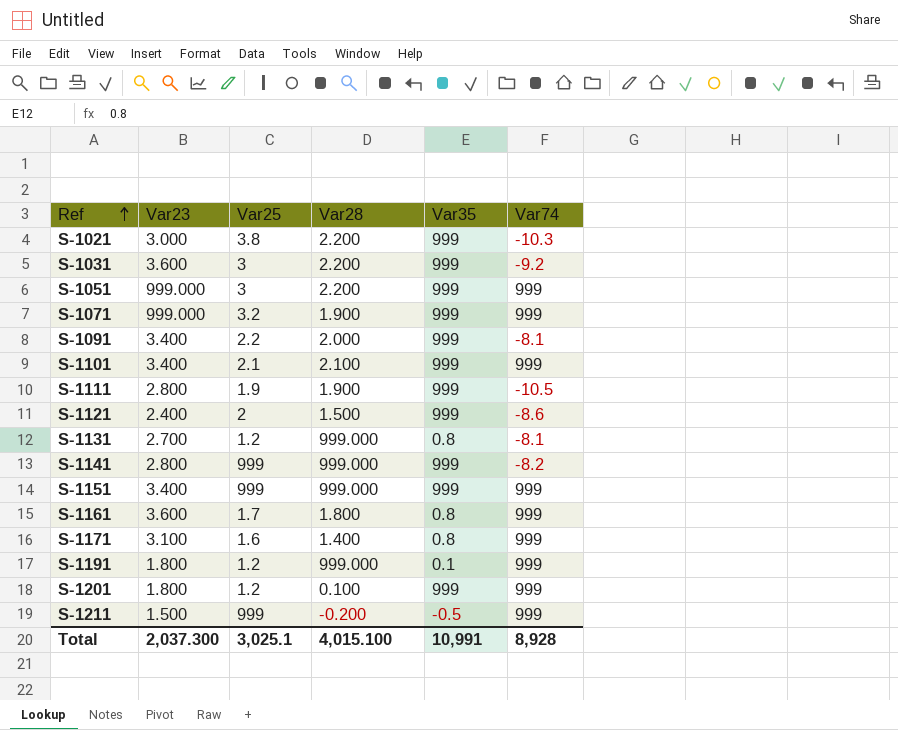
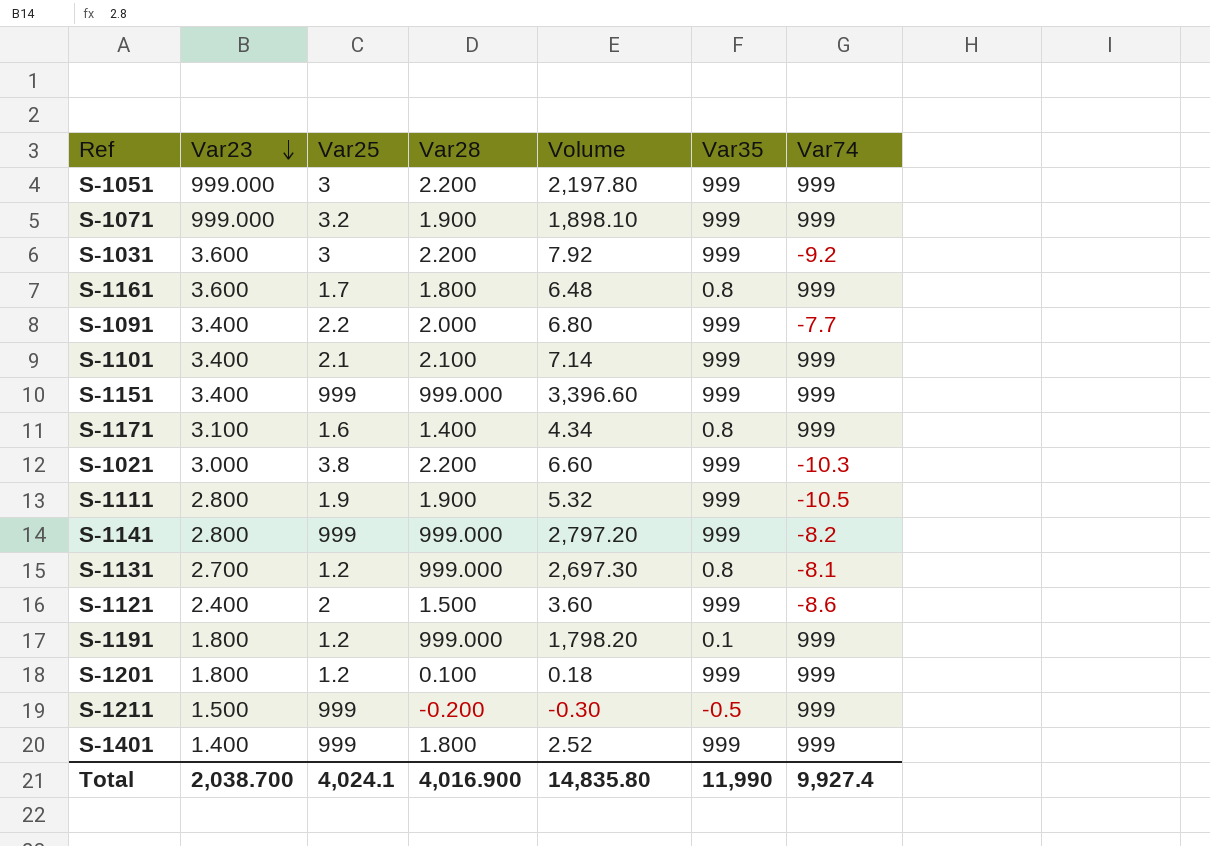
row order: Ref ascending -> Var23 descending
column Volume | formula: none -> [Var23] * [Var28]
S-1091 | Var74: -8.1 -> -7.7
row S-1401: none -> 1.400 | 999 | 1.800 | 2.52 | 999 | 999
Total | Var23: 2,037.300 -> 2,038.700
Total | Var25: 3,025.1 -> 4,024.1
Total | Var28: 4,015.100 -> 4,016.900
Total | Var35: 10,991 -> 11,990
Total | Var74: 8,928 -> 9,927.4

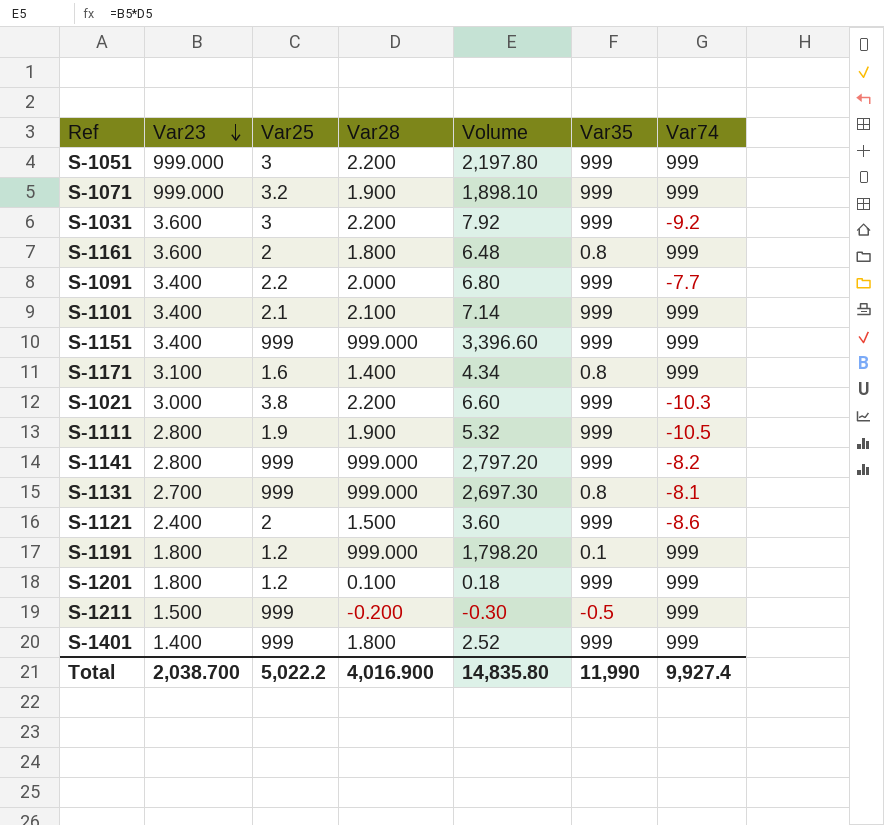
S-1161 | Var25: 1.7 -> 2
S-1131 | Var25: 1.2 -> 999
Total | Var25: 4,024.1 -> 5,022.2

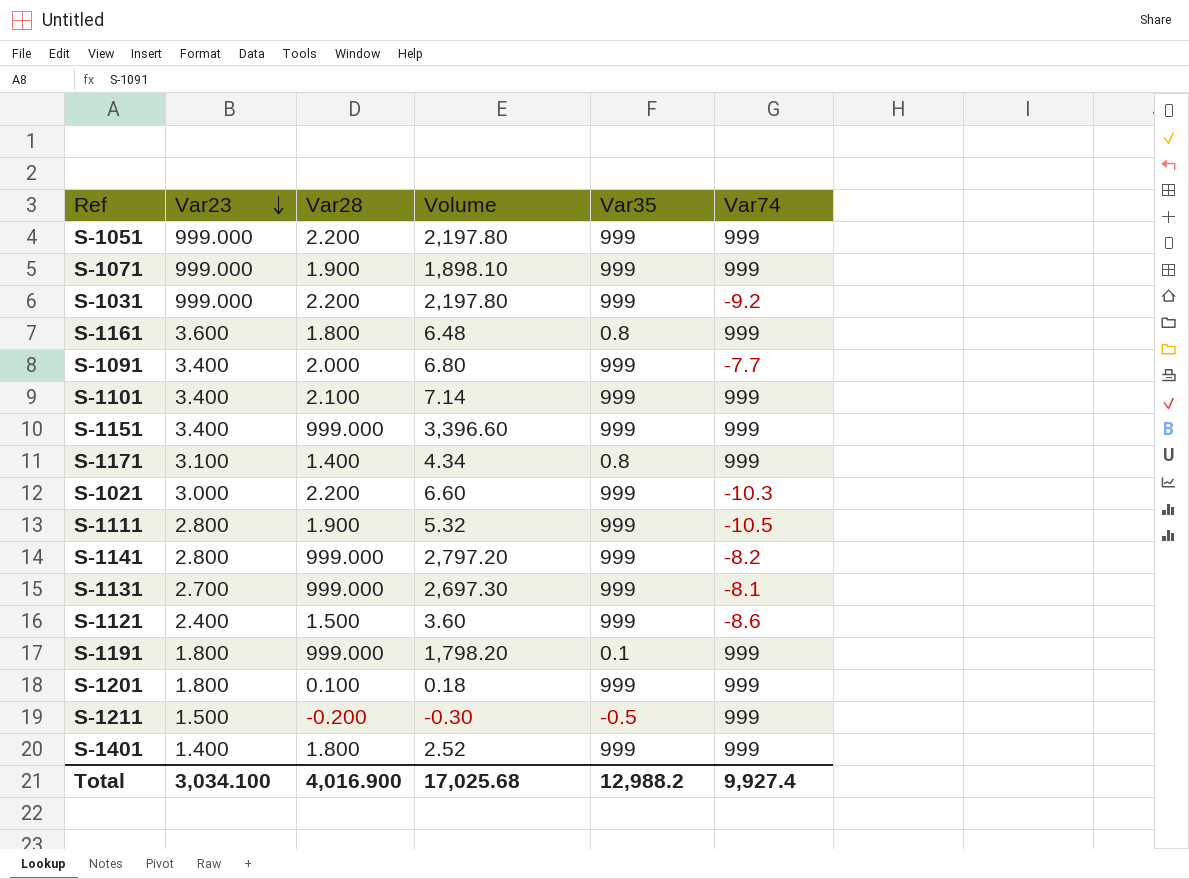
column Var25 | position: 3 -> none
S-1031 | Var23: 3.600 -> 999.000
S-1031 | Volume: 7.92 -> 2,197.80
S-1131 | Var35: 0.8 -> 999
Total | Var23: 2,038.700 -> 3,034.100
Total | Volume: 14,835.80 -> 17,025.68
Total | Var35: 11,990 -> 12,988.2

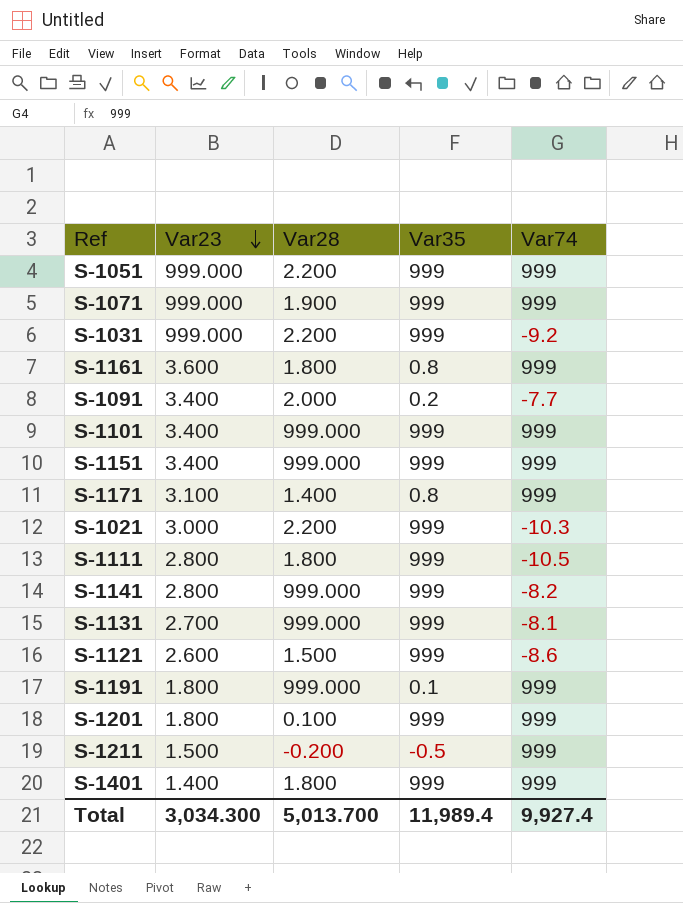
column Volume | formula: [Var23] * [Var28] -> none
S-1091 | Var35: 999 -> 0.2
S-1101 | Var28: 2.100 -> 999.000
S-1111 | Var28: 1.900 -> 1.800
S-1121 | Var23: 2.400 -> 2.600
Total | Var23: 3,034.100 -> 3,034.300
Total | Var28: 4,016.900 -> 5,013.700
Total | Var35: 12,988.2 -> 11,989.4

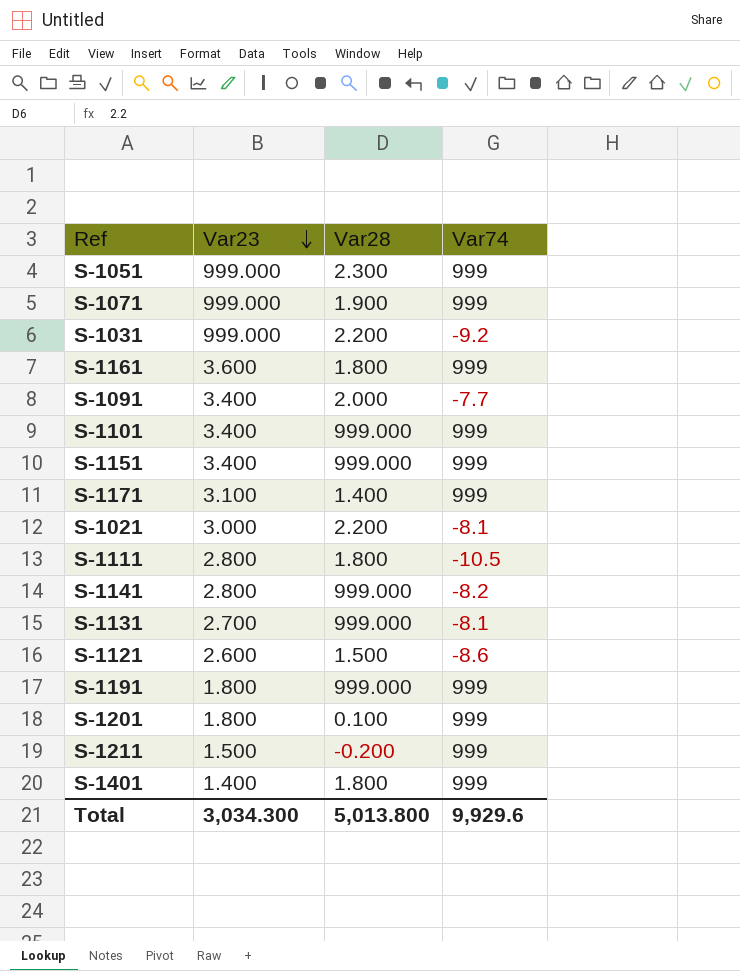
column Var35 | position: 4 -> none
S-1051 | Var28: 2.200 -> 2.300
S-1021 | Var74: -10.3 -> -8.1
Total | Var28: 5,013.700 -> 5,013.800
Total | Var74: 9,927.4 -> 9,929.6

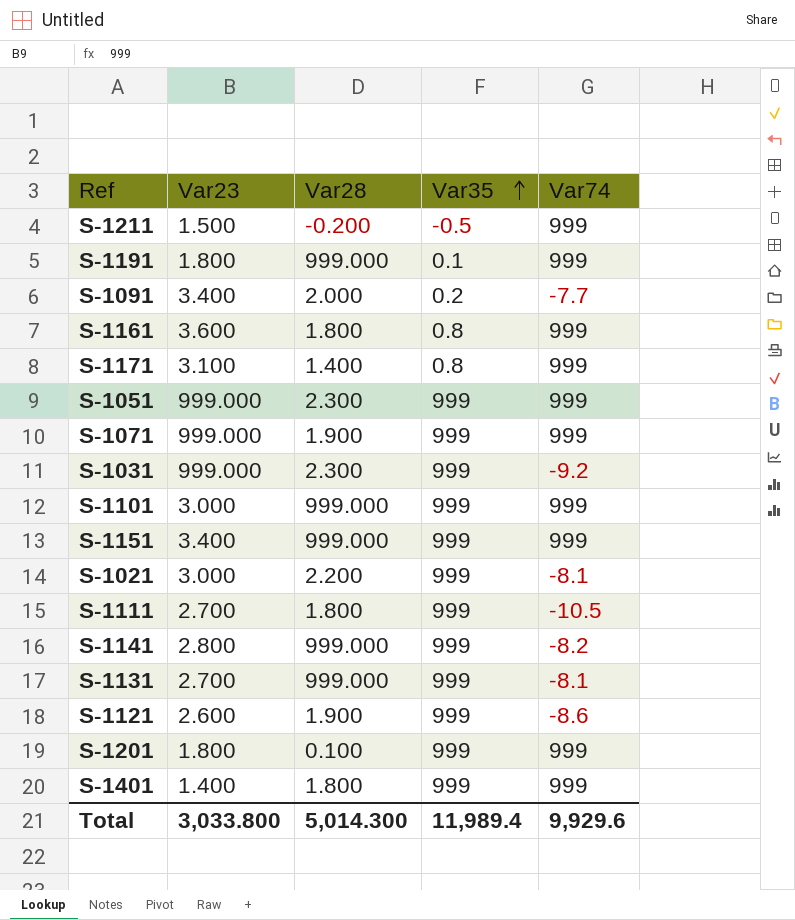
row order: Var23 descending -> Var35 ascending
column Var35 | position: none -> 4
S-1031 | Var28: 2.200 -> 2.300
S-1101 | Var23: 3.400 -> 3.000
S-1111 | Var23: 2.800 -> 2.700
S-1121 | Var28: 1.500 -> 1.900
Total | Var23: 3,034.300 -> 3,033.800
Total | Var28: 5,013.800 -> 5,014.300

